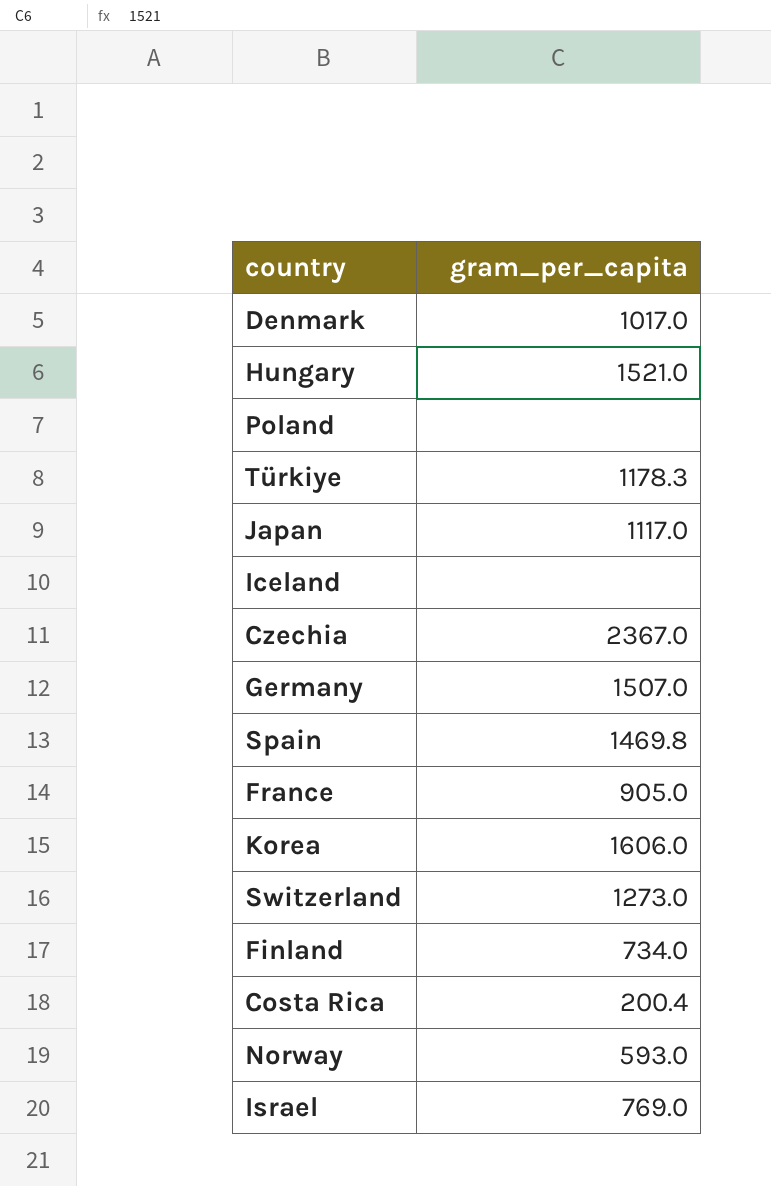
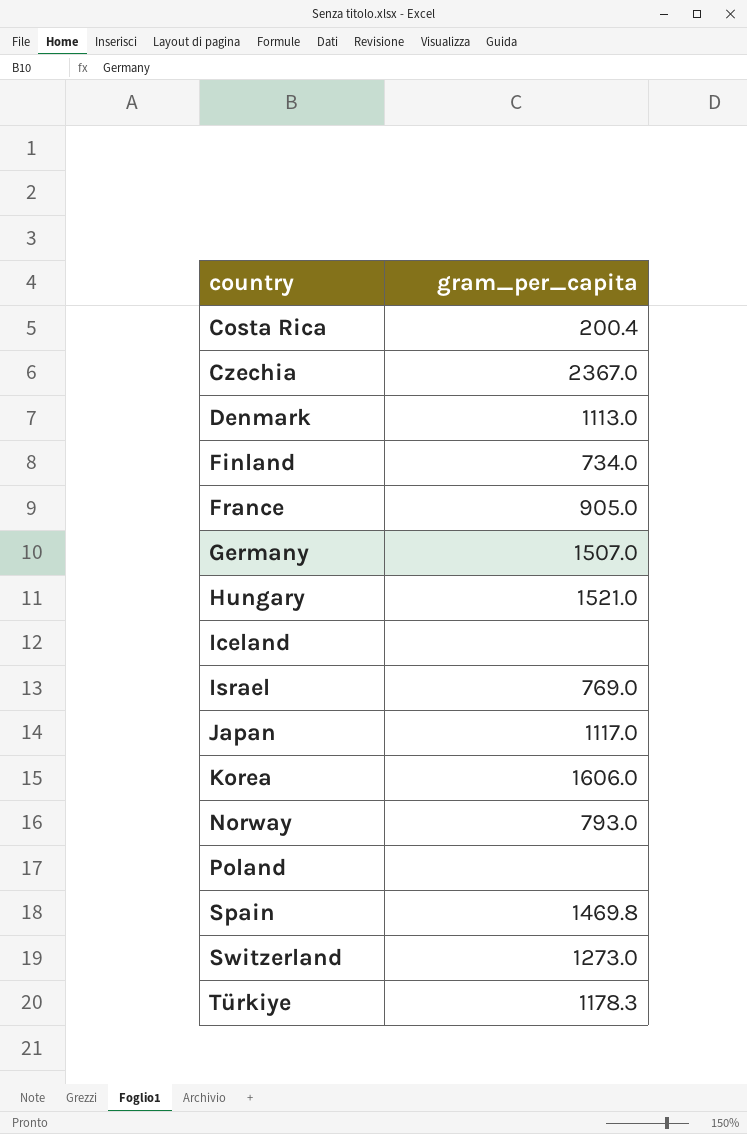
row order: none -> country ascending
Denmark | gram_per_capita: 1017.0 -> 1113.0
Norway | gram_per_capita: 593.0 -> 793.0

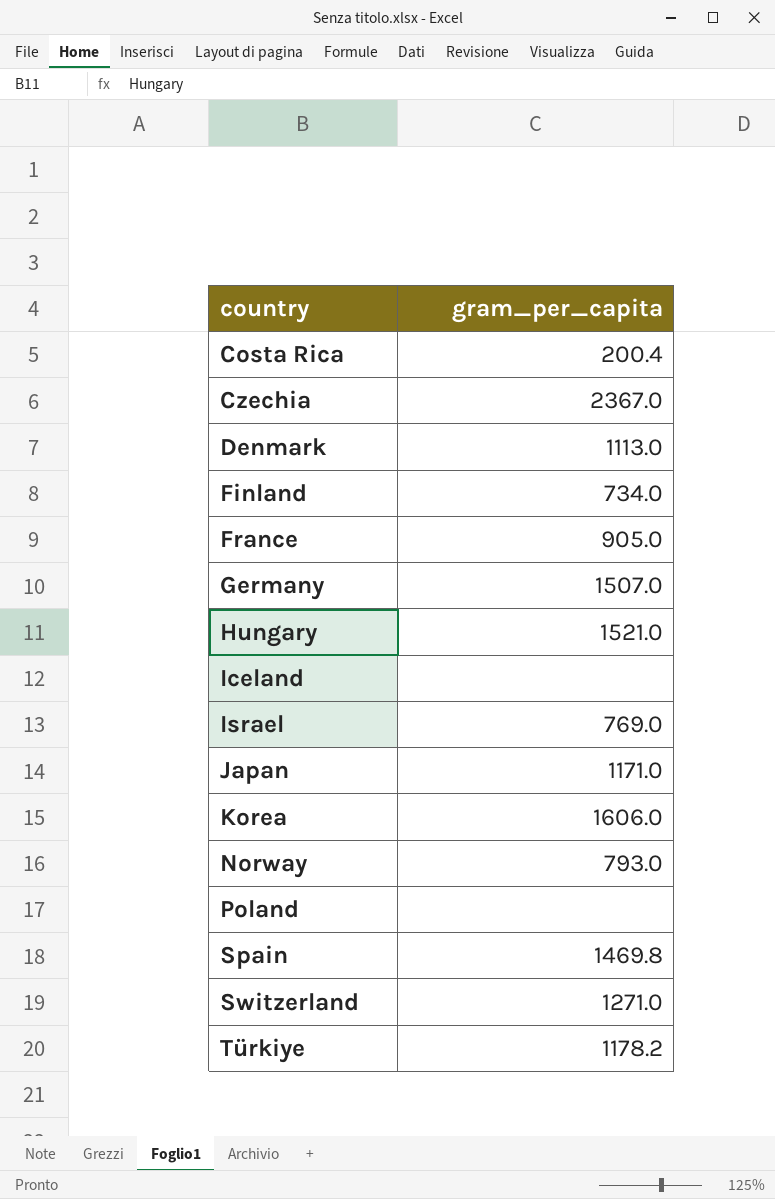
Japan | gram_per_capita: 1117.0 -> 1171.0
Switzerland | gram_per_capita: 1273.0 -> 1271.0
Türkiye | gram_per_capita: 1178.3 -> 1178.2

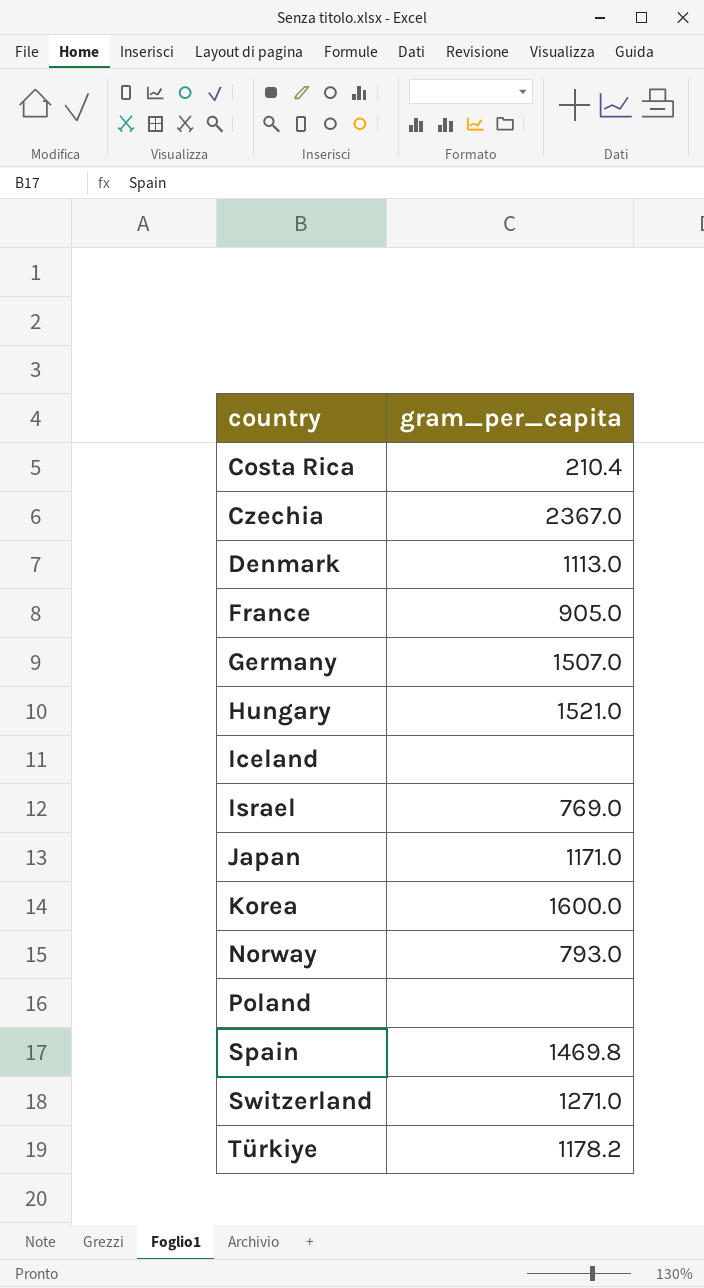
row Finland: 734.0 -> none
Costa Rica | gram_per_capita: 200.4 -> 210.4
Korea | gram_per_capita: 1606.0 -> 1600.0

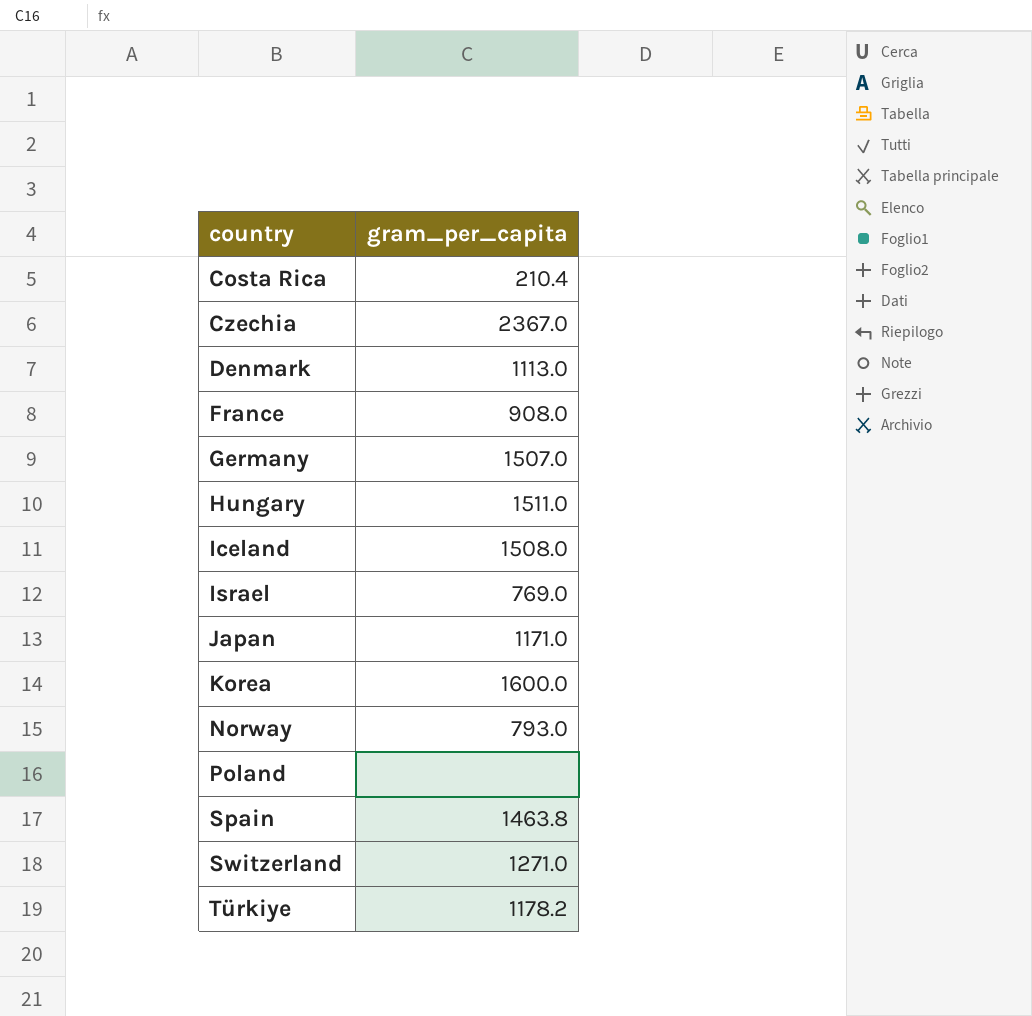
France | gram_per_capita: 905.0 -> 908.0
Hungary | gram_per_capita: 1521.0 -> 1511.0
Iceland | gram_per_capita: none -> 1508.0
Spain | gram_per_capita: 1469.8 -> 1463.8

